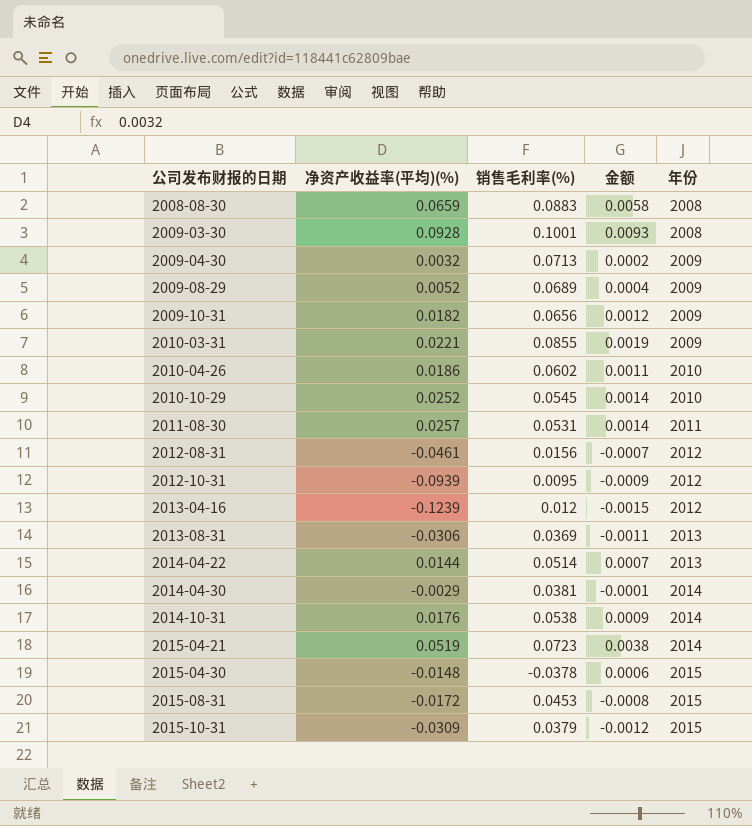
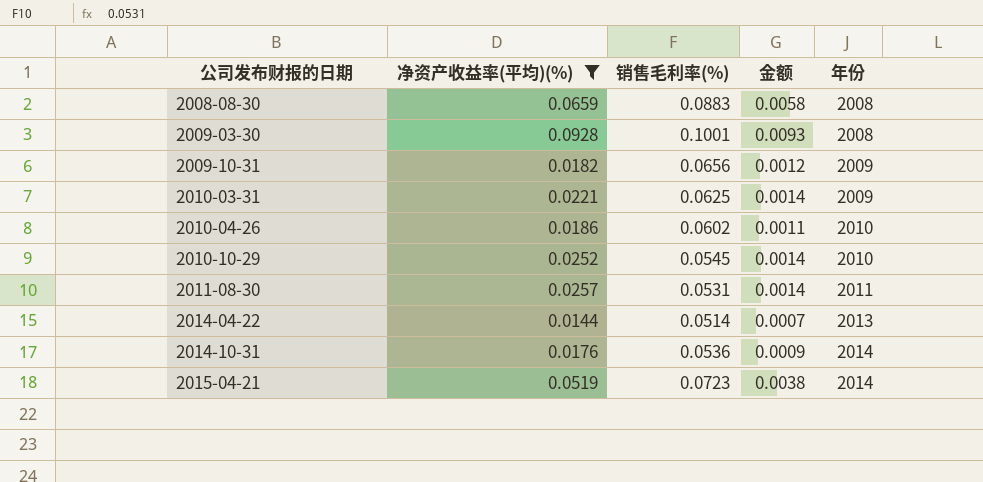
filter: none -> 净资产收益率(平均)(%) >= 0.0144
2010-03-31 | 销售毛利率(%): 0.0855 -> 0.0625
2010-03-31 | 金额: 0.0019 -> 0.0014
2014-10-31 | 销售毛利率(%): 0.0538 -> 0.0536

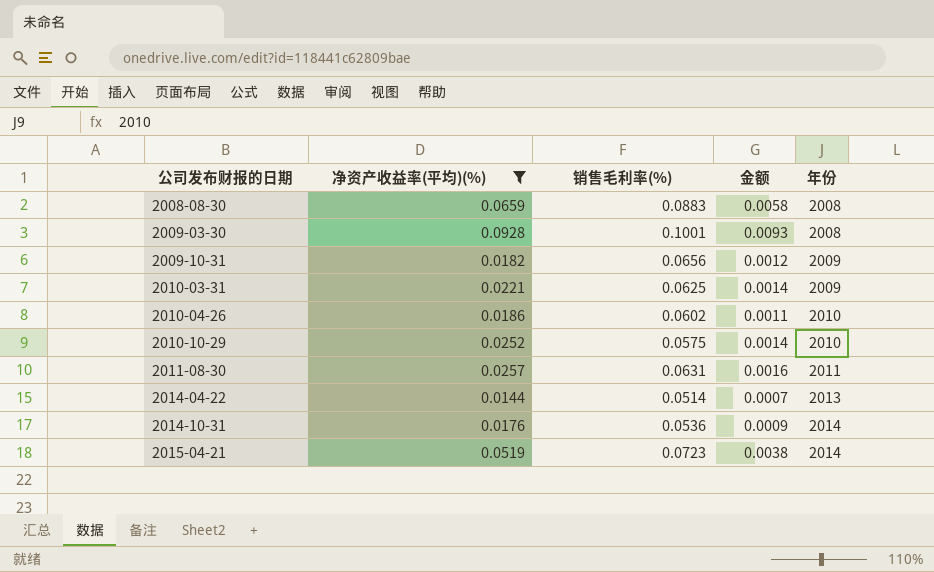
2010-10-29 | 销售毛利率(%): 0.0545 -> 0.0575
2011-08-30 | 销售毛利率(%): 0.0531 -> 0.0631
2011-08-30 | 金额: 0.0014 -> 0.0016

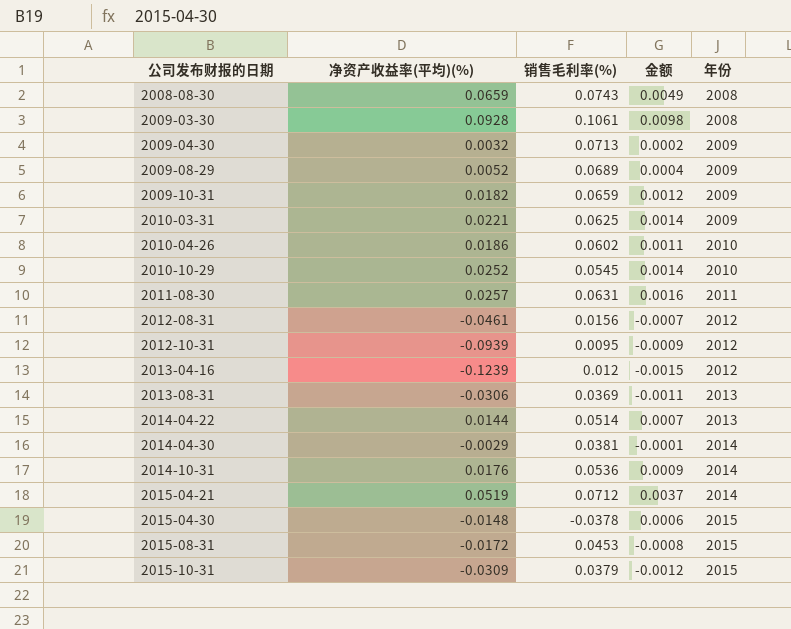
filter: 净资产收益率(平均)(%) >= 0.0144 -> none
2008-08-30 | 销售毛利率(%): 0.0883 -> 0.0743
2008-08-30 | 金额: 0.0058 -> 0.0049
2009-03-30 | 销售毛利率(%): 0.1001 -> 0.1061
2009-03-30 | 金额: 0.0093 -> 0.0098
2009-10-31 | 销售毛利率(%): 0.0656 -> 0.0659
2010-10-29 | 销售毛利率(%): 0.0575 -> 0.0545
2015-04-21 | 销售毛利率(%): 0.0723 -> 0.0712
2015-04-21 | 金额: 0.0038 -> 0.0037

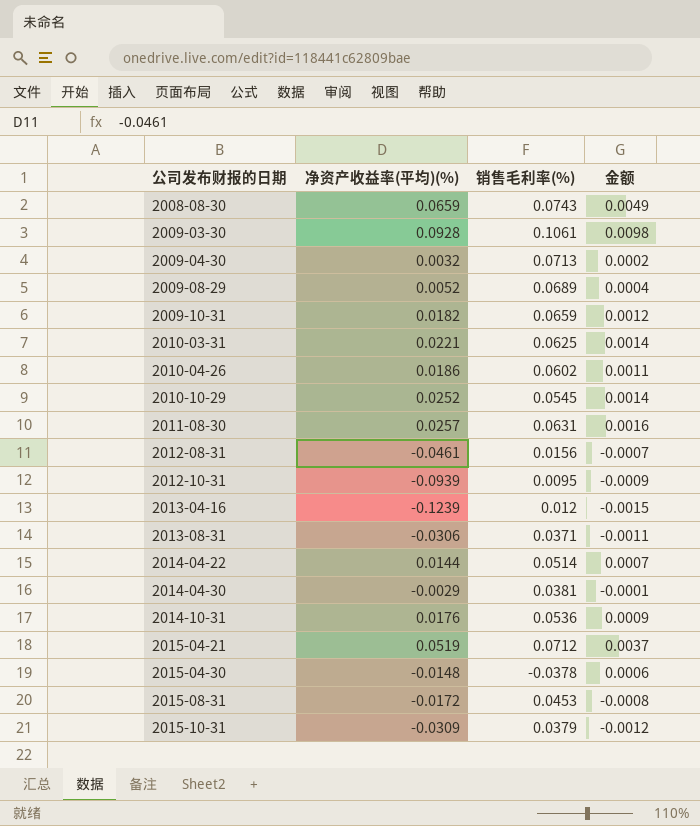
column 年份 | position: 5 -> none
2013-08-31 | 销售毛利率(%): 0.0369 -> 0.0371

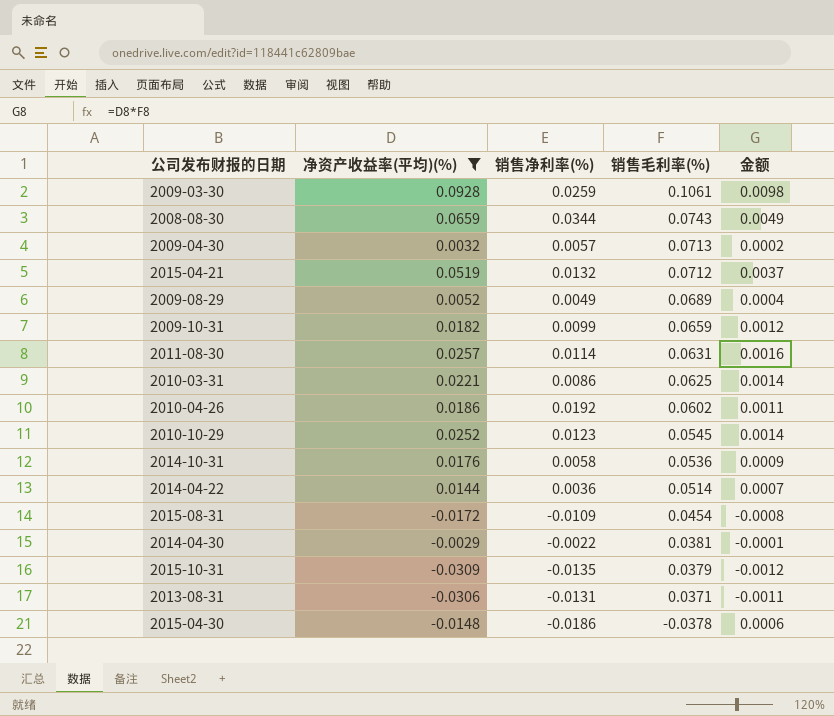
filter: none -> 净资产收益率(平均)(%) >= -0.0309
row order: 公司发布财报的日期 ascending -> 销售毛利率(%) descending
column 销售净利率(%) | position: none -> 3
2015-08-31 | 销售毛利率(%): 0.0453 -> 0.0454

